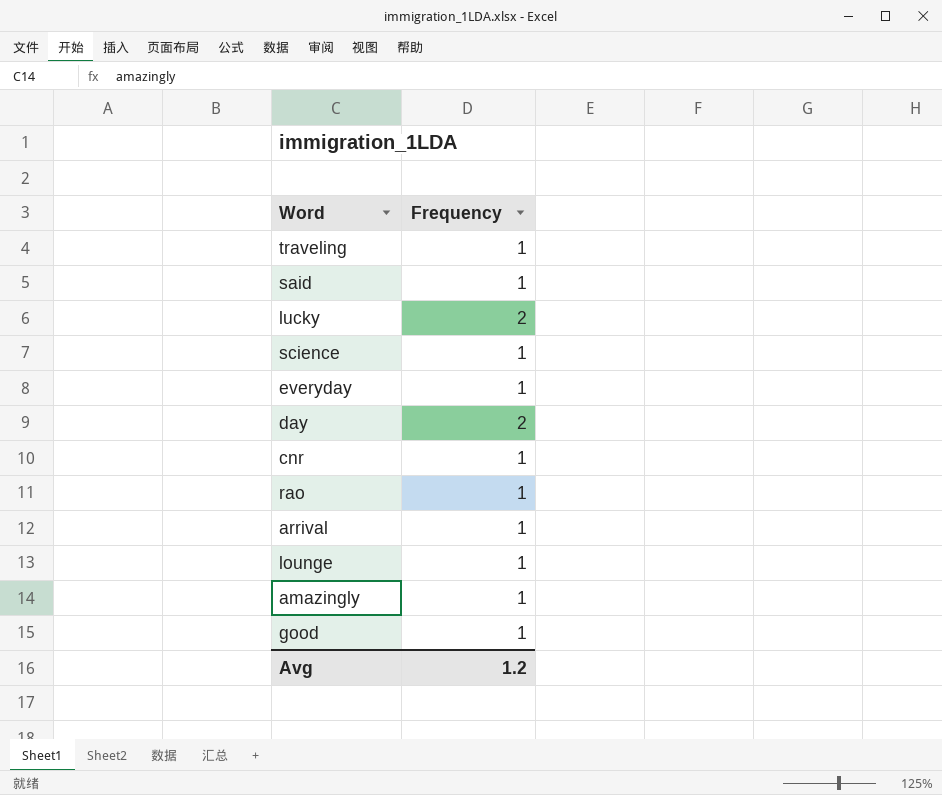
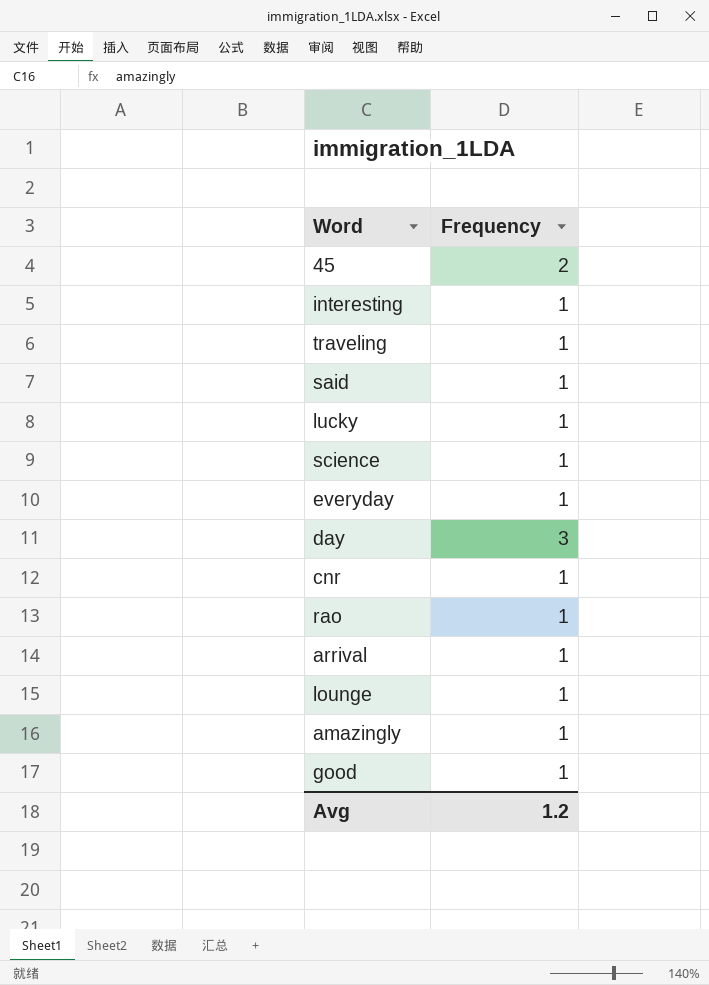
row 45: none -> 2
row interesting: none -> 1
lucky | Frequency: 2 -> 1
day | Frequency: 2 -> 3

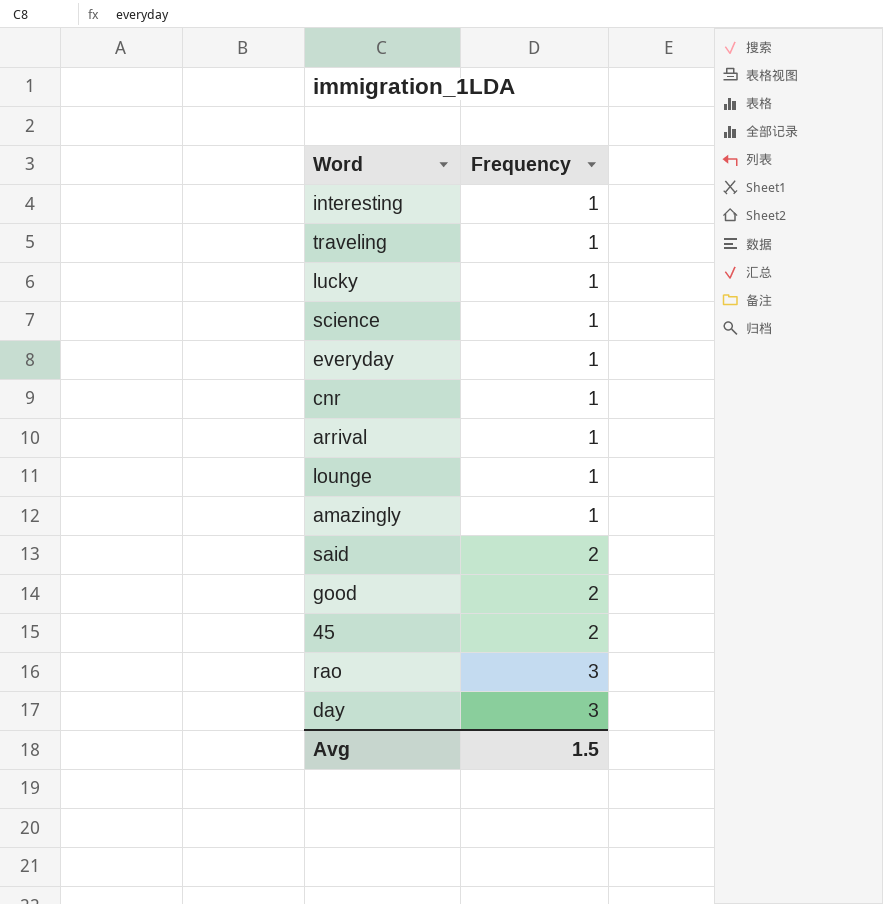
row order: none -> Frequency ascending
said | Frequency: 1 -> 2
good | Frequency: 1 -> 2
rao | Frequency: 1 -> 3
Avg | Frequency: 1.2 -> 1.5

